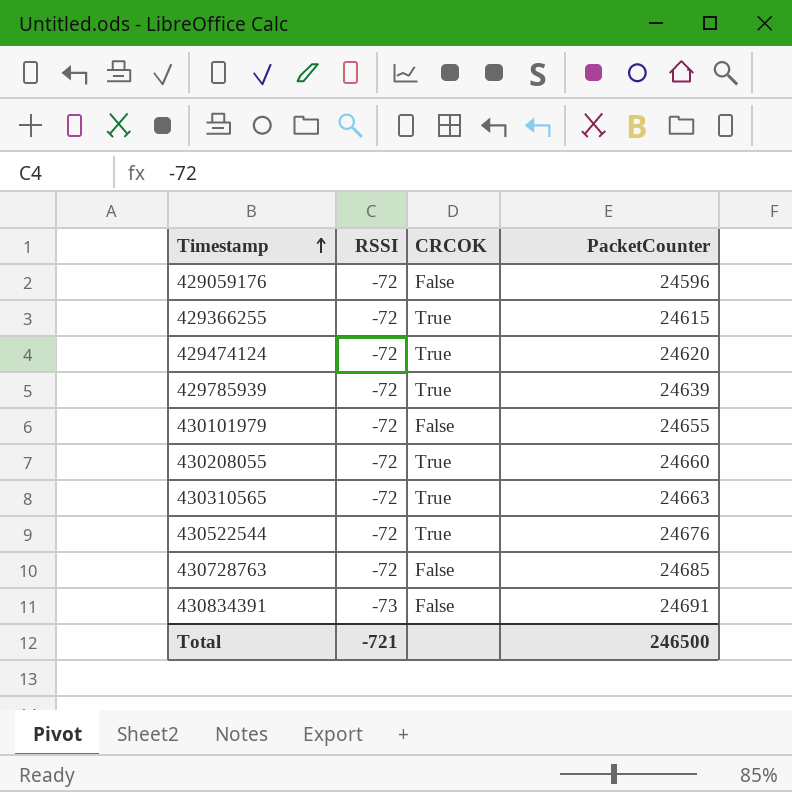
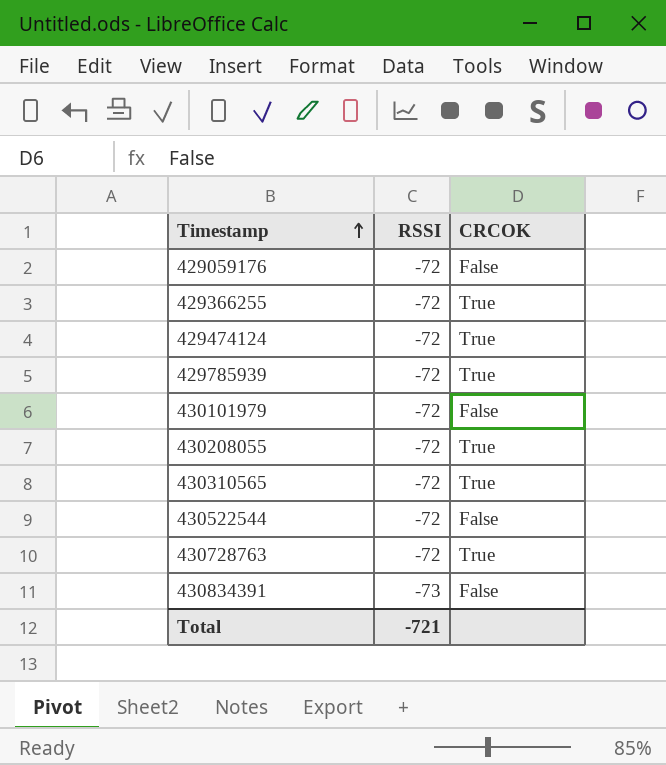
column PacketCounter | position: 4 -> none
430522544 | CRCOK: True -> False
430728763 | CRCOK: False -> True

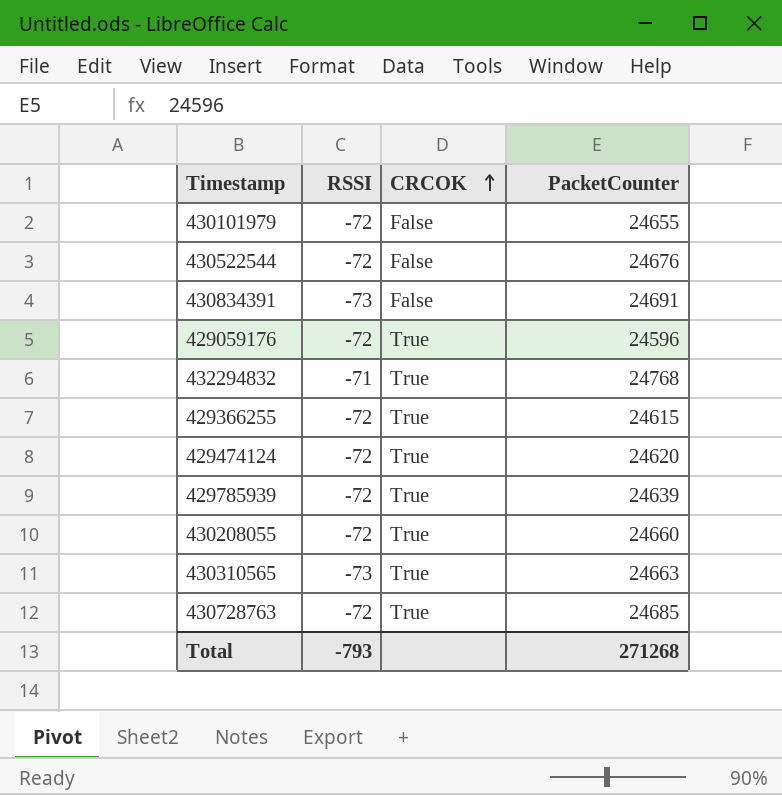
row order: Timestamp ascending -> CRCOK ascending
column PacketCounter | position: none -> 4
429059176 | CRCOK: False -> True
row 432294832: none -> -71 | True | 24768
430310565 | RSSI: -72 -> -73
Total | RSSI: -721 -> -793

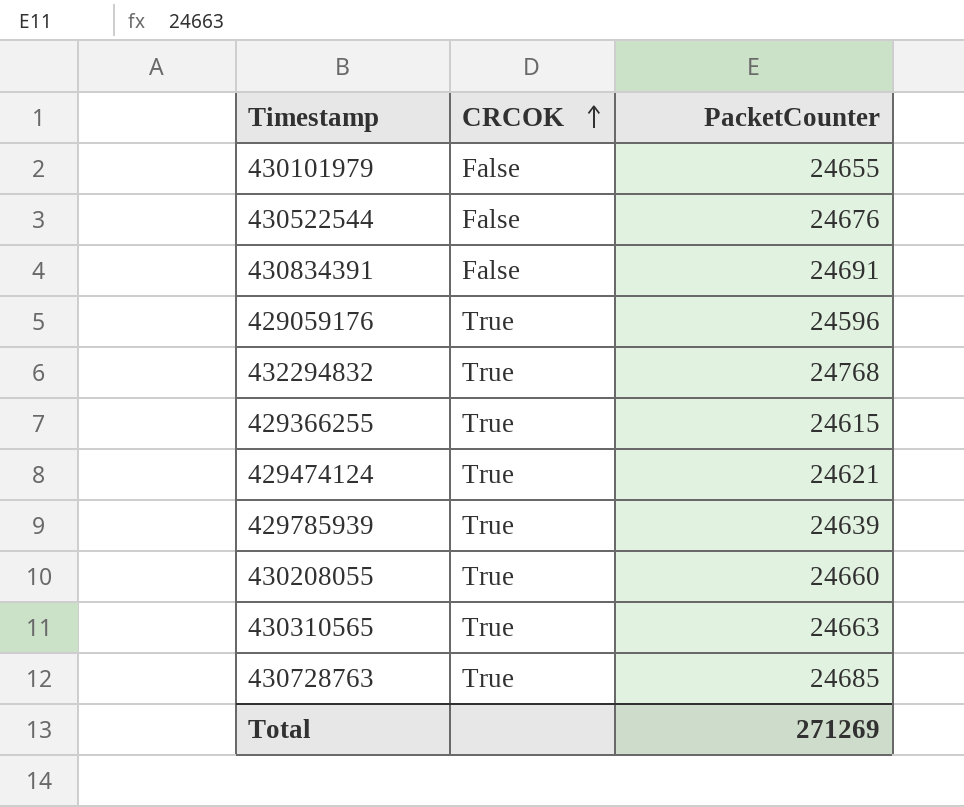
column RSSI | position: 2 -> none
429474124 | PacketCounter: 24620 -> 24621
Total | PacketCounter: 271268 -> 271269

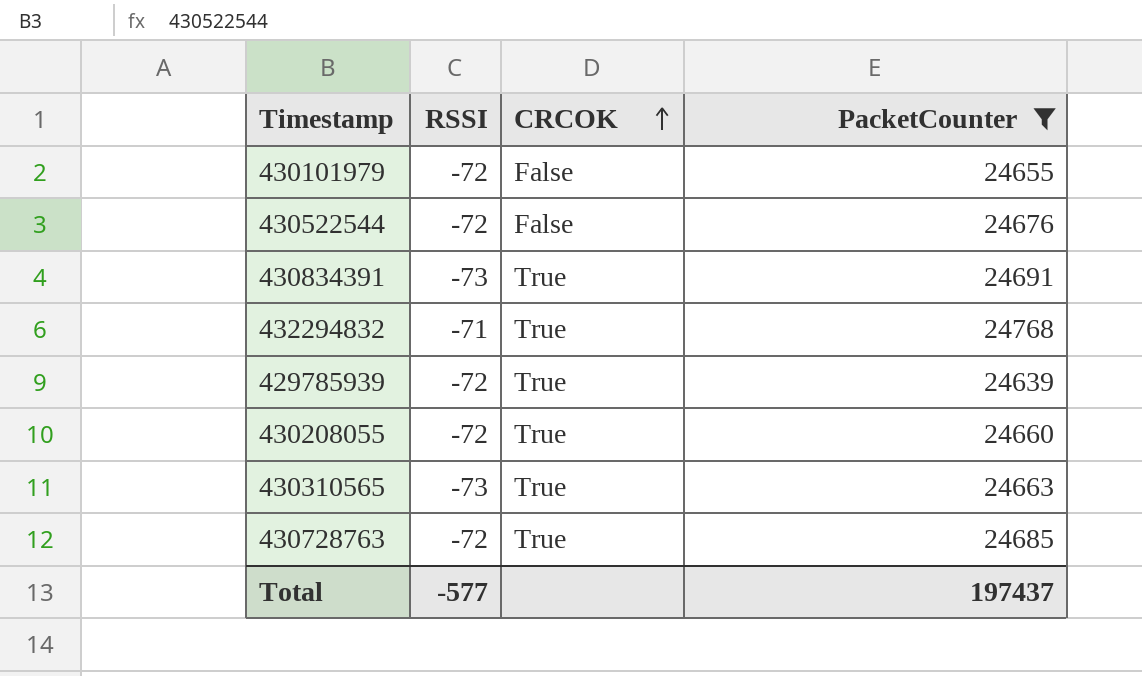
filter: none -> PacketCounter >= 24639
column RSSI | position: none -> 2
430834391 | CRCOK: False -> True
Total | PacketCounter: 271269 -> 197437

